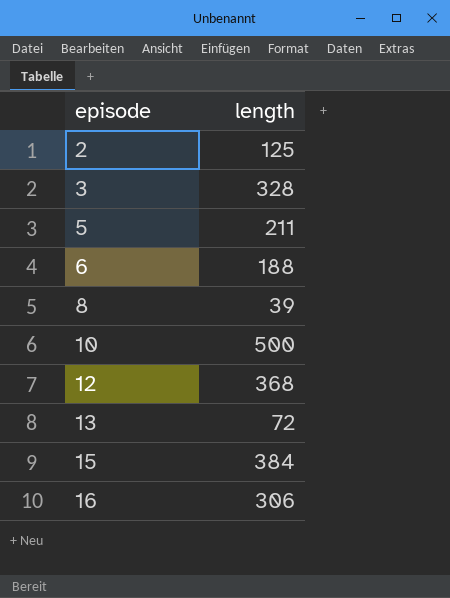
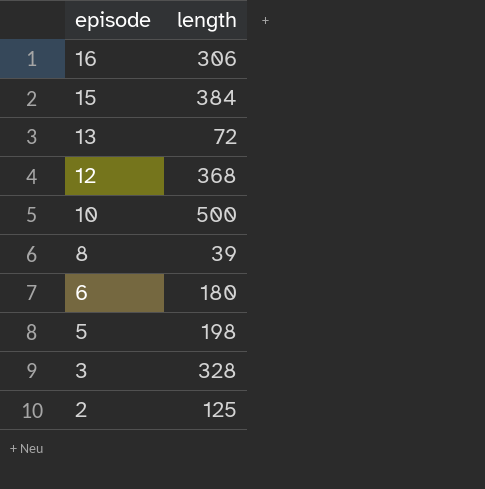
row order: episode ascending -> episode descending
6 | length: 188 -> 180
5 | length: 211 -> 198

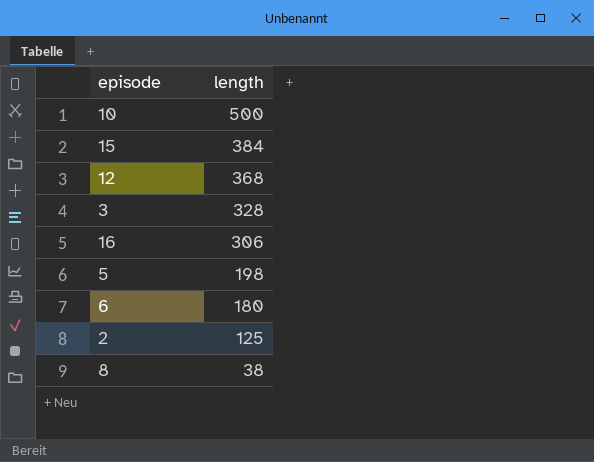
row order: episode descending -> length descending
row 13: 72 -> none
8 | length: 39 -> 38

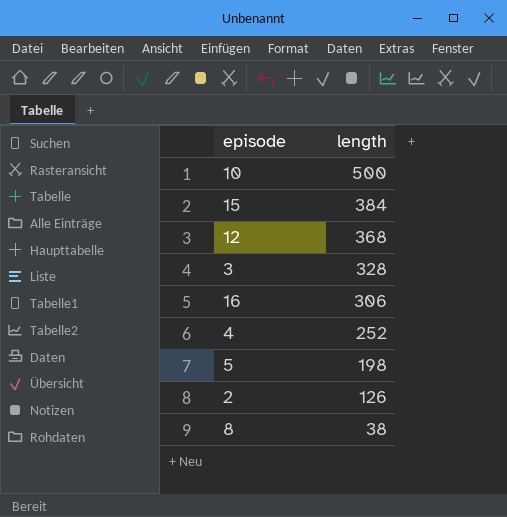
row 6: 180 -> none
row 4: none -> 252
2 | length: 125 -> 126

